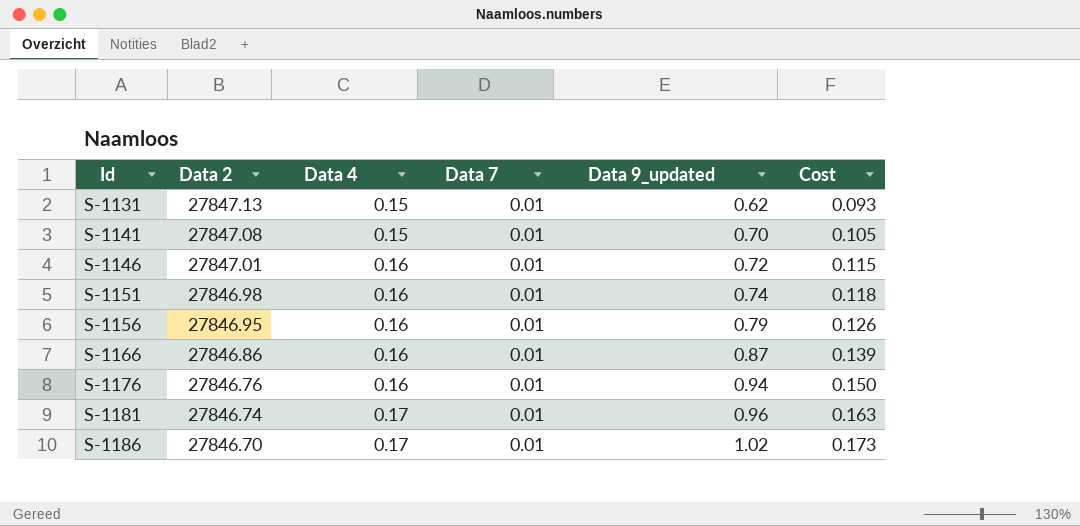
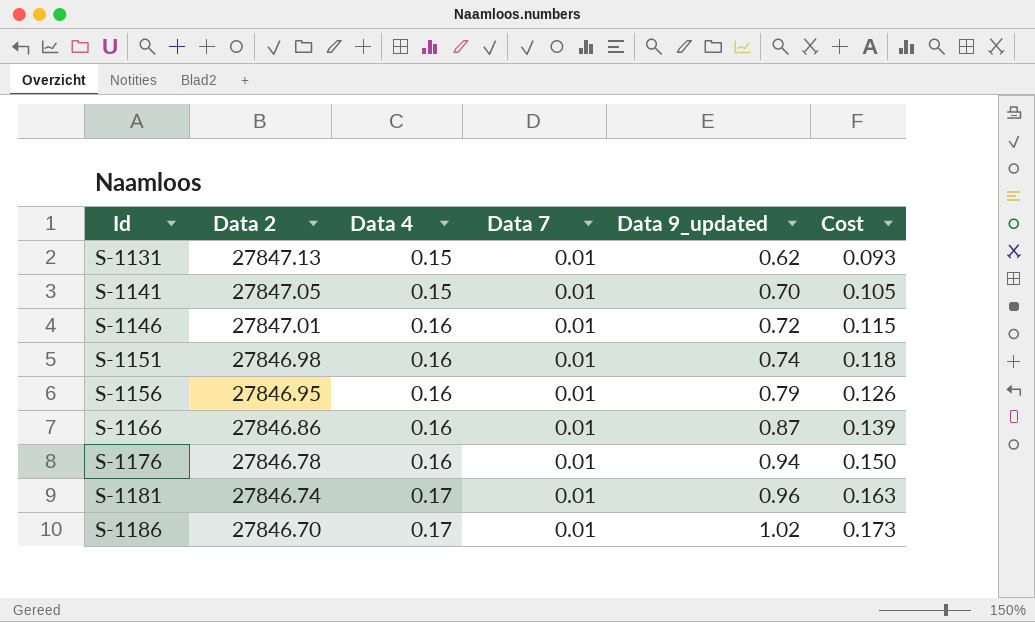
S-1141 | Data 2: 27847.08 -> 27847.05
S-1176 | Data 2: 27846.76 -> 27846.78

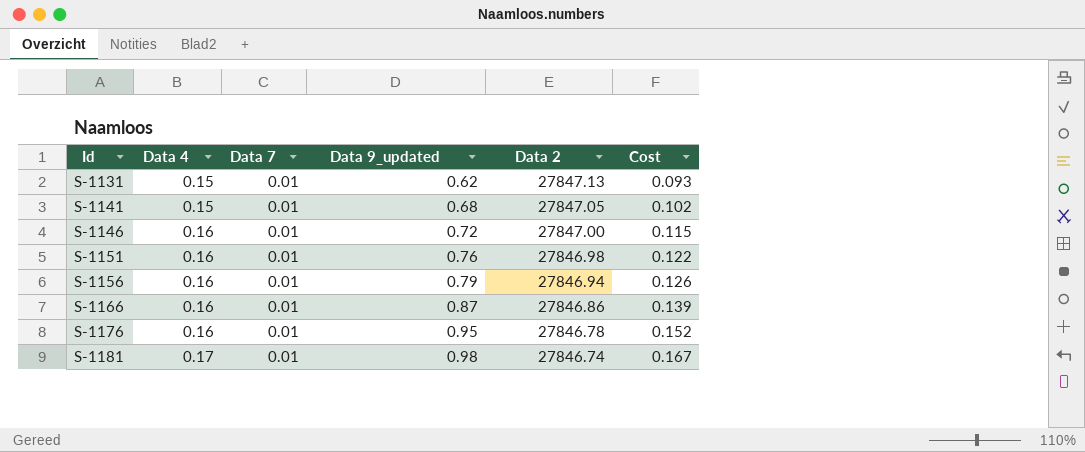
column Data 2 | position: 2 -> 5
row S-1186: 27846.70 | 0.17 | 0.01 | 1.02 | 0.173 -> none
S-1141 | Data 9_updated: 0.70 -> 0.68
S-1141 | Cost: 0.105 -> 0.102
S-1146 | Data 2: 27847.01 -> 27847.00
S-1151 | Data 9_updated: 0.74 -> 0.76
S-1151 | Cost: 0.118 -> 0.122
S-1156 | Data 2: 27846.95 -> 27846.94
S-1176 | Data 9_updated: 0.94 -> 0.95
S-1176 | Cost: 0.150 -> 0.152
S-1181 | Data 9_updated: 0.96 -> 0.98
S-1181 | Cost: 0.163 -> 0.167

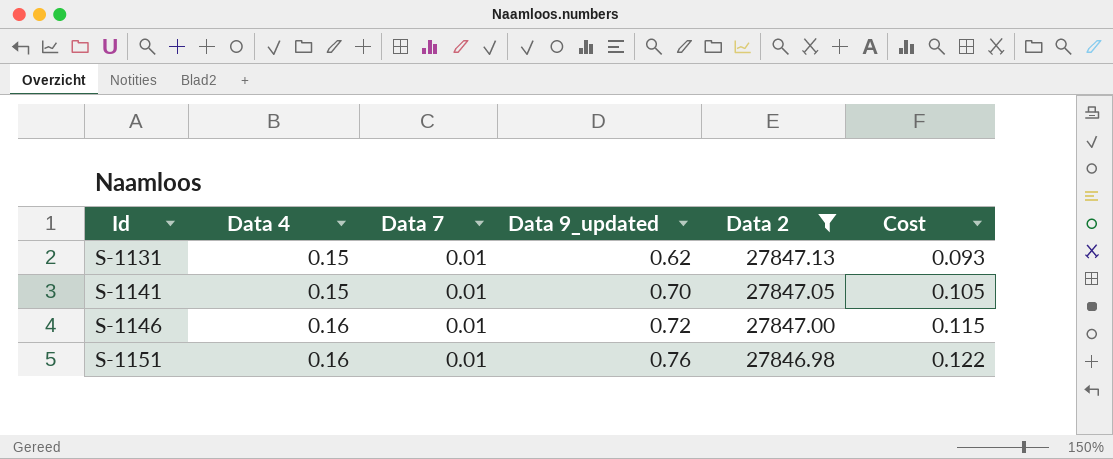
filter: none -> Data 2 >= 27846.98
S-1141 | Data 9_updated: 0.68 -> 0.70
S-1141 | Cost: 0.102 -> 0.105

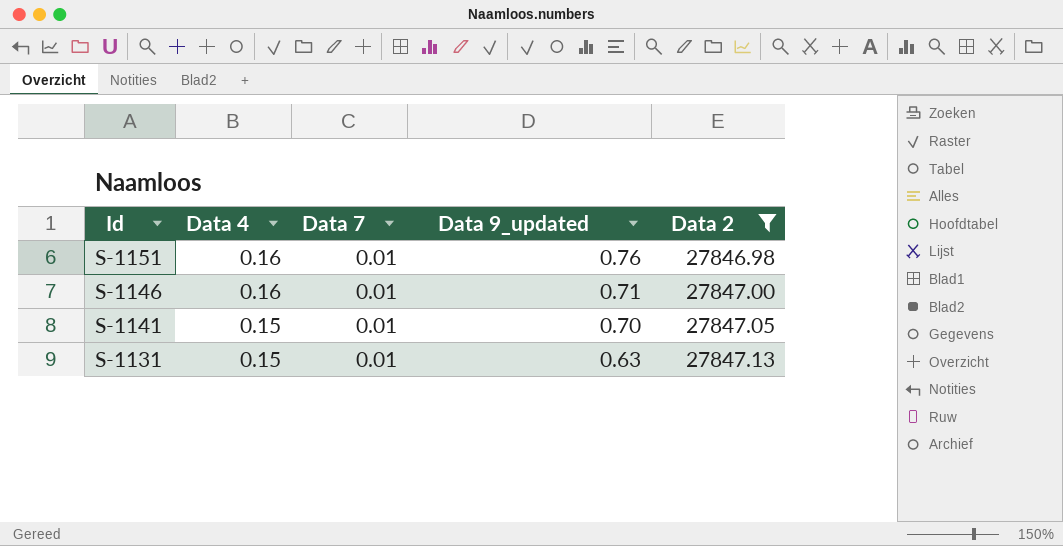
row order: Id ascending -> Id descending
column Cost | formula: [Data 4] * [Data 9_updated] -> none
S-1146 | Data 9_updated: 0.72 -> 0.71
S-1131 | Data 9_updated: 0.62 -> 0.63

